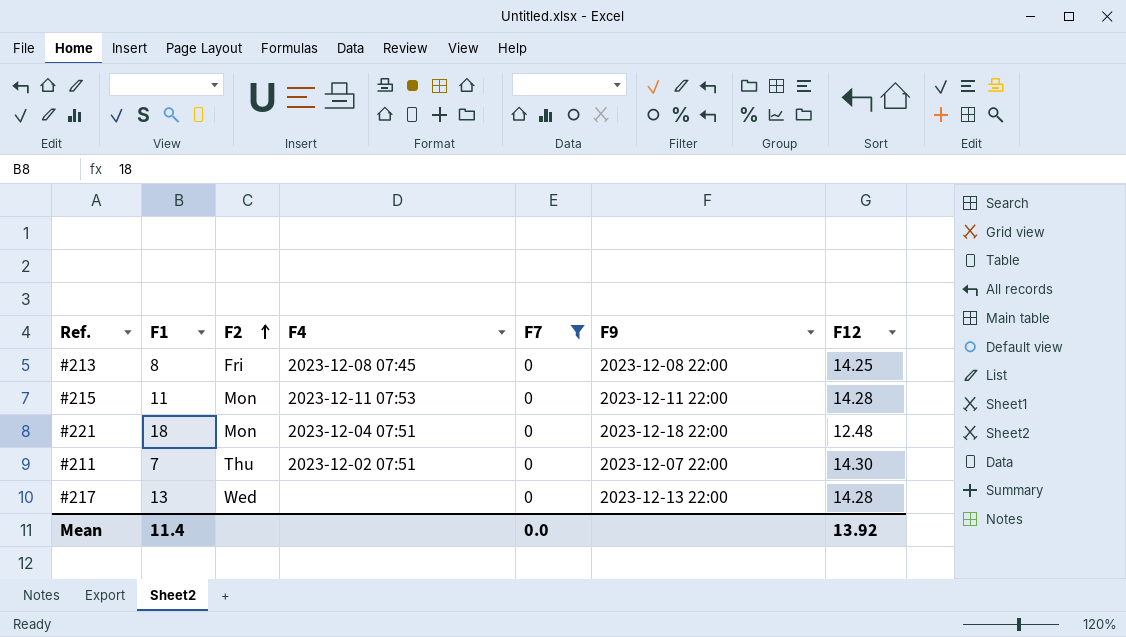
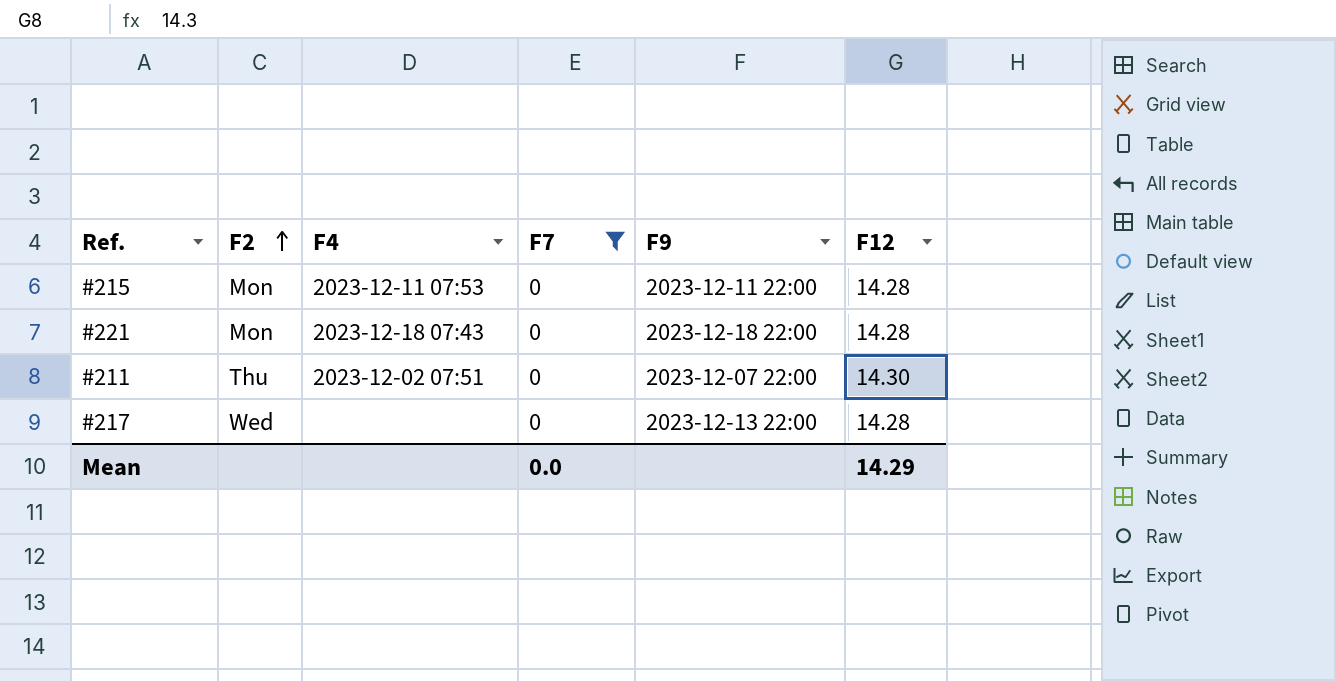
column F1 | position: 2 -> none
row #213: 8 | Fri | 2023-12-08 07:45 | 0 | 2023-12-08 22:00 | 14.25 -> none
#221 | F4: 2023-12-04 07:51 -> 2023-12-18 07:43
#221 | F12: 12.48 -> 14.28
Mean | F12: 13.92 -> 14.29

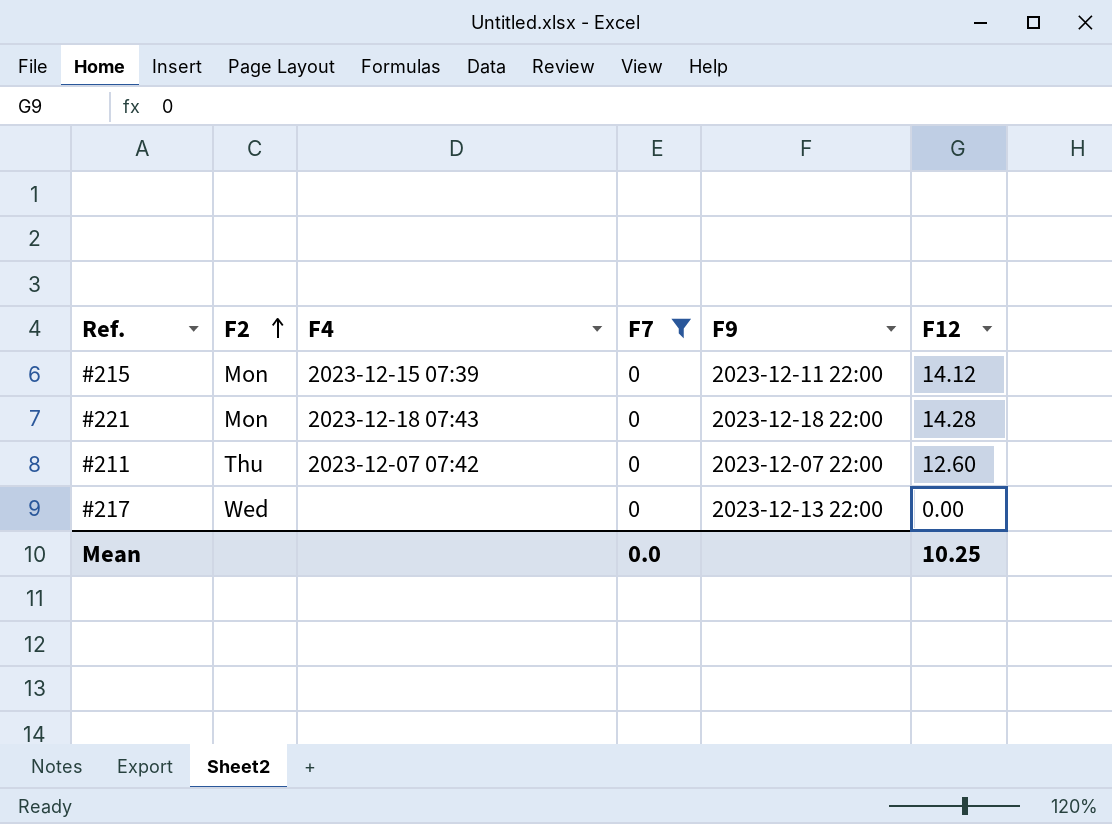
#215 | F4: 2023-12-11 07:53 -> 2023-12-15 07:39
#215 | F12: 14.28 -> 14.12
#211 | F4: 2023-12-02 07:51 -> 2023-12-07 07:42
#211 | F12: 14.30 -> 12.60
#217 | F12: 14.28 -> 0.00
Mean | F12: 14.29 -> 10.25

